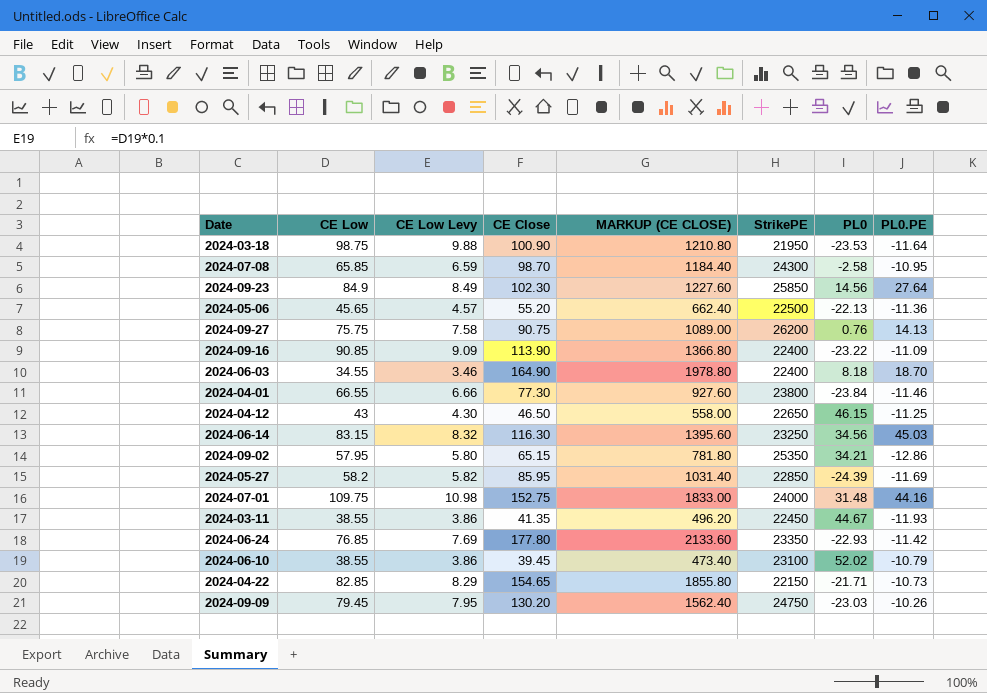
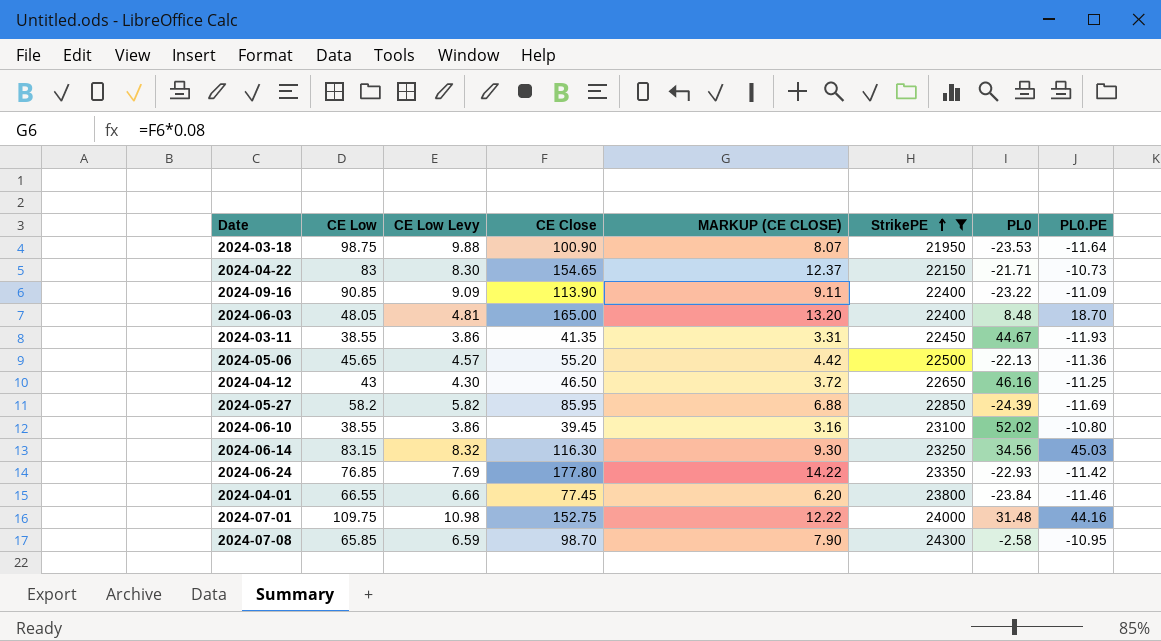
filter: none -> StrikePE <= 24300
row order: none -> StrikePE ascending
column MARKUP (CE CLOSE) | formula: [CE Close] * 12 -> [CE Close] * 0.08
2024-04-22 | CE Low: 82.85 -> 83
2024-04-22 | CE Low Levy: 8.29 -> 8.30
2024-06-03 | CE Low: 34.55 -> 48.05
2024-06-03 | CE Low Levy: 3.46 -> 4.81
2024-06-03 | CE Close: 164.90 -> 165.00
2024-06-03 | PL0: 8.18 -> 8.48
2024-04-12 | PL0: 46.15 -> 46.16
2024-06-10 | PL0.PE: -10.79 -> -10.80
2024-04-01 | CE Close: 77.30 -> 77.45

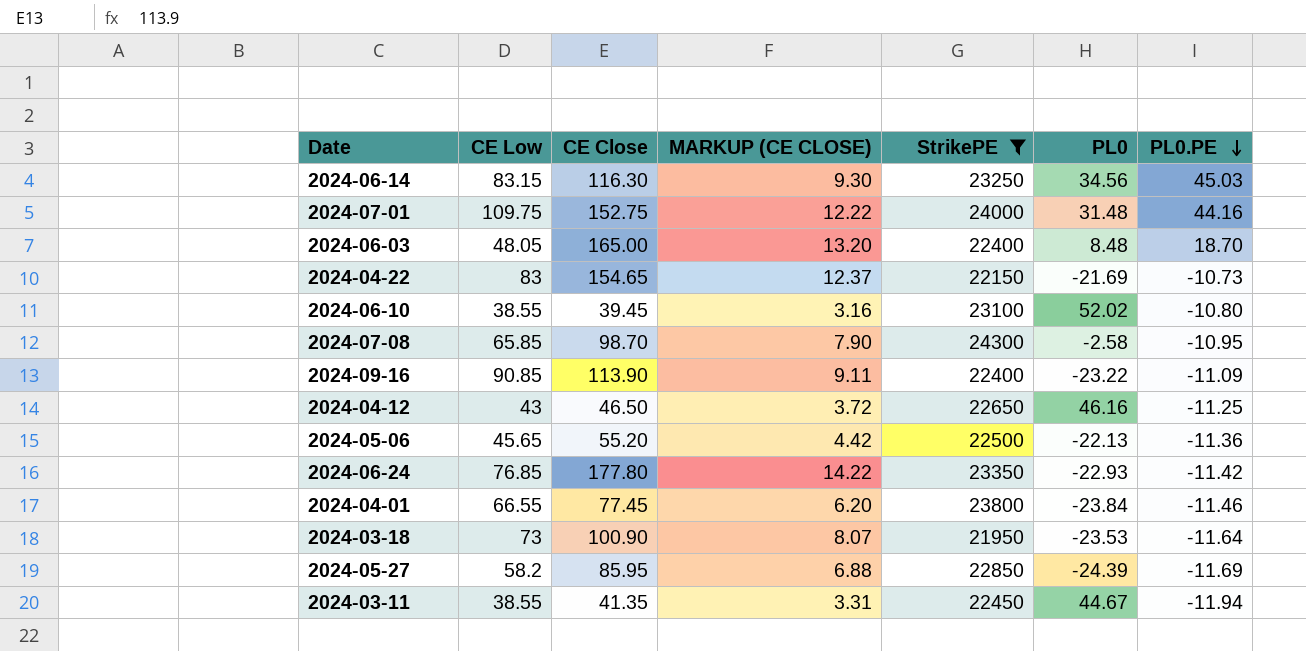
row order: StrikePE ascending -> PL0.PE descending
column CE Low Levy | formula: [CE Low] * 0.1 -> none
2024-04-22 | PL0: -21.71 -> -21.69
2024-03-18 | CE Low: 98.75 -> 73
2024-03-11 | PL0.PE: -11.93 -> -11.94

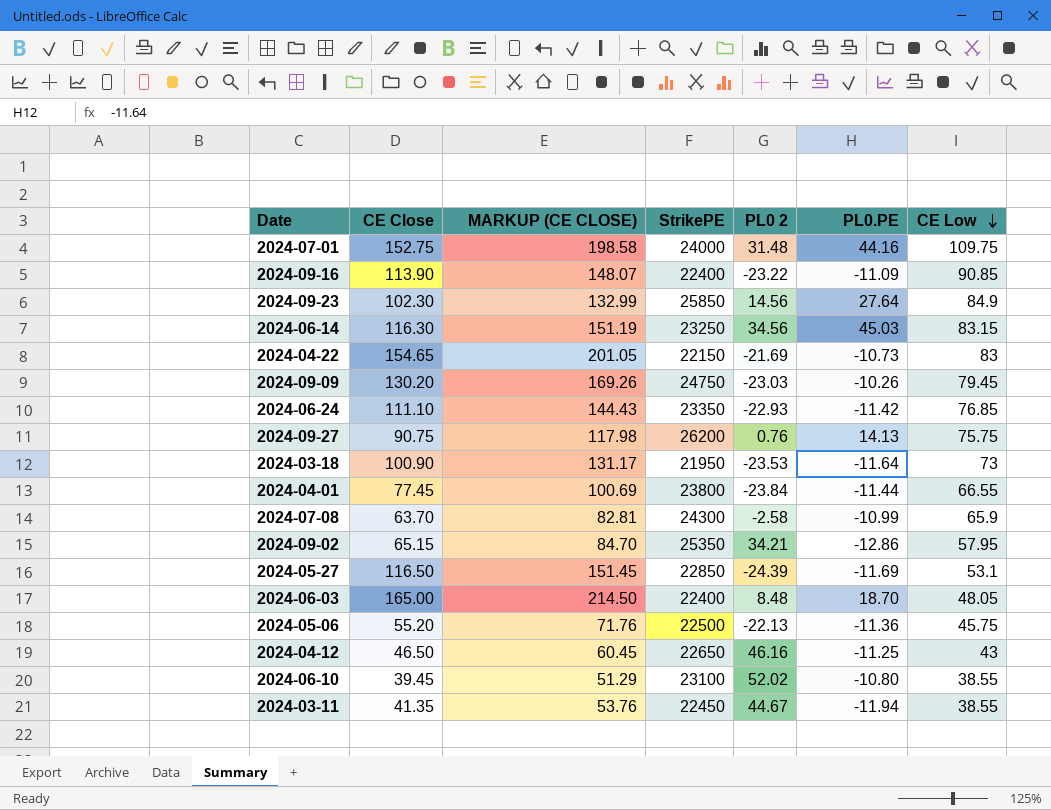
filter: StrikePE <= 24300 -> none
row order: PL0.PE descending -> CE Low descending
column MARKUP (CE CLOSE) | formula: [CE Close] * 0.08 -> [CE Close] * 1.3
column name: PL0 -> PL0 2
column CE Low | position: 2 -> 7
2024-06-24 | CE Close: 177.80 -> 111.10
2024-04-01 | PL0.PE: -11.46 -> -11.44
2024-07-08 | CE Close: 98.70 -> 63.70
2024-07-08 | PL0.PE: -10.95 -> -10.99
2024-07-08 | CE Low: 65.85 -> 65.9
2024-05-27 | CE Close: 85.95 -> 116.50
2024-05-27 | CE Low: 58.2 -> 53.1
2024-05-06 | CE Low: 45.65 -> 45.75

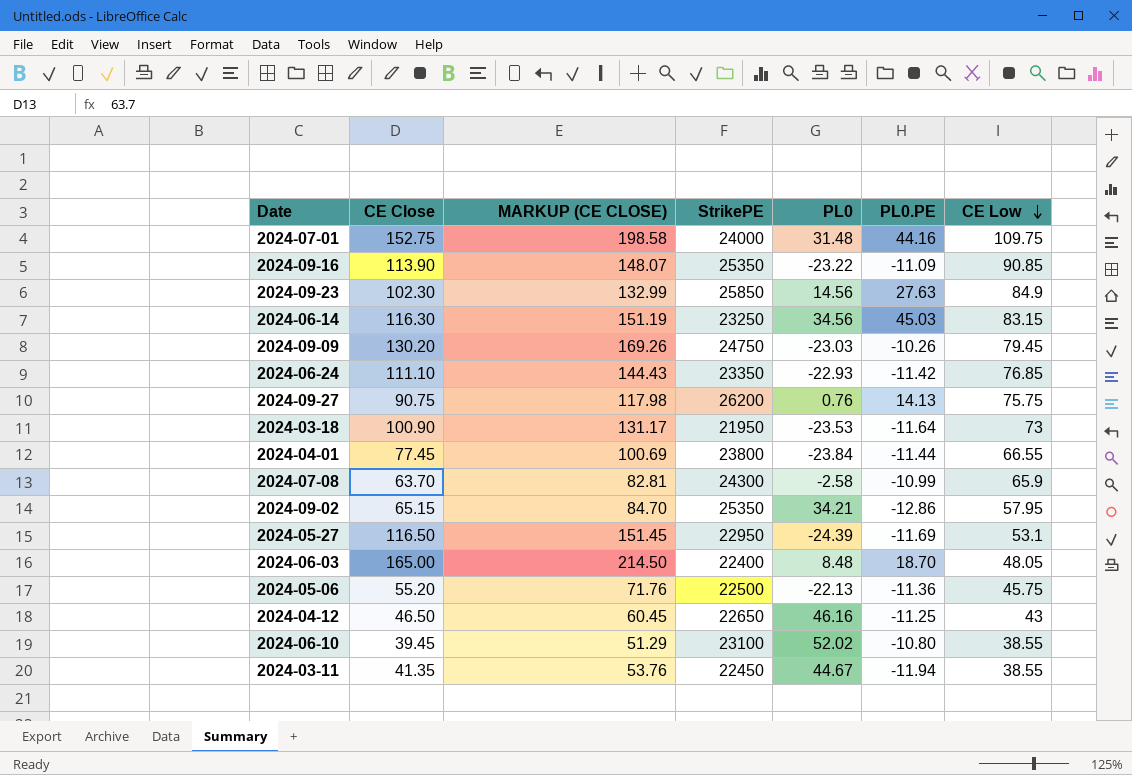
column name: PL0 2 -> PL0
row 2024-04-22: 154.65 | 201.05 | 22150 | -21.69 | -10.73 | 83 -> none
2024-09-16 | StrikePE: 22400 -> 25350
2024-09-23 | PL0.PE: 27.64 -> 27.63
2024-05-27 | StrikePE: 22850 -> 22950

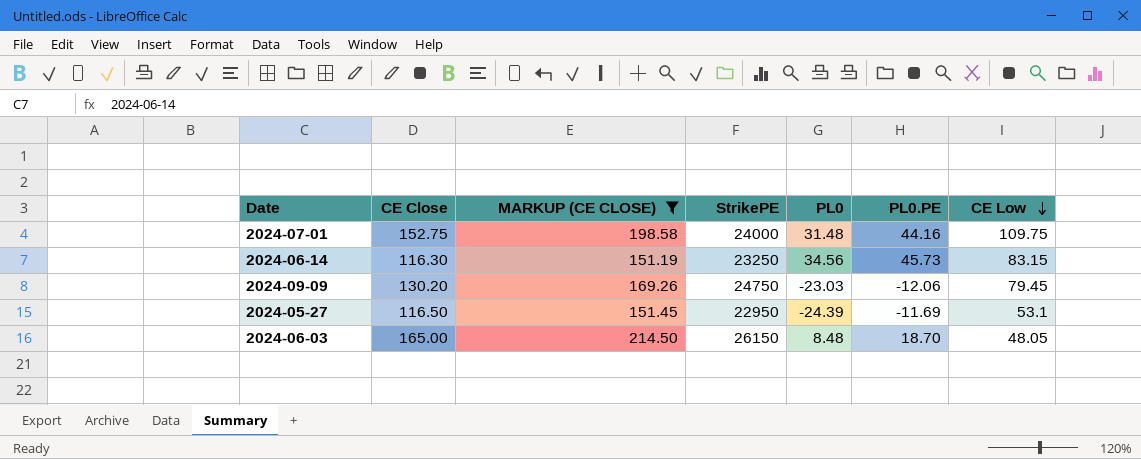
filter: none -> MARKUP (CE CLOSE) >= 151.19
2024-06-14 | PL0.PE: 45.03 -> 45.73
2024-09-09 | PL0.PE: -10.26 -> -12.06
2024-06-03 | StrikePE: 22400 -> 26150

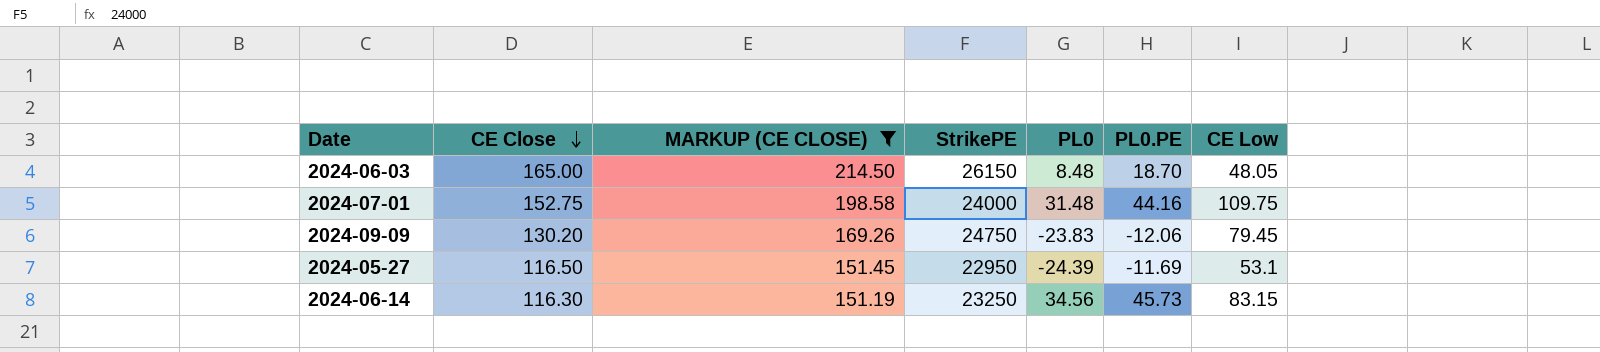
row order: CE Low descending -> CE Close descending
2024-09-09 | PL0: -23.03 -> -23.83

